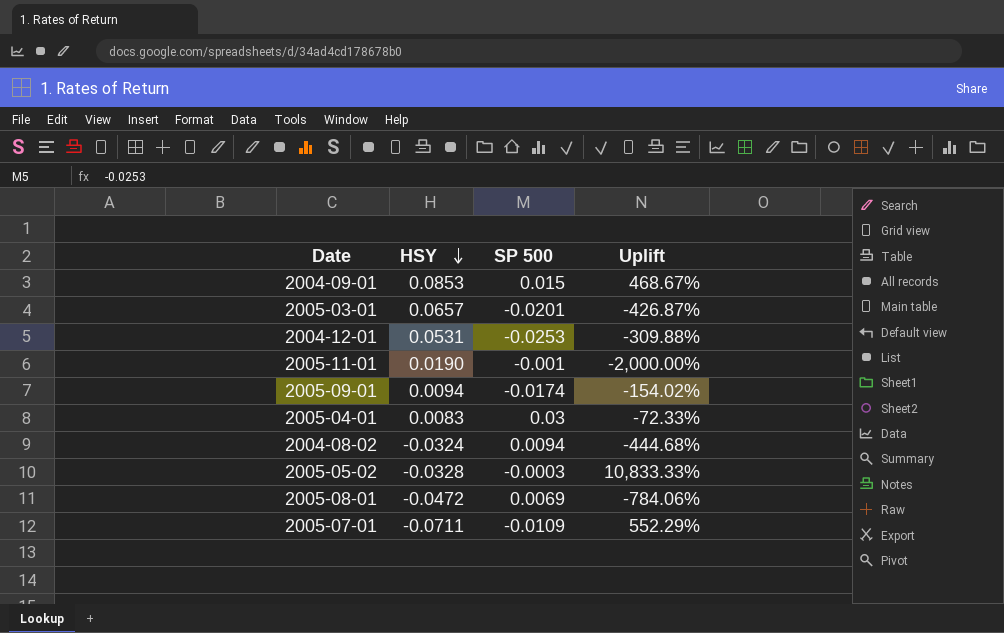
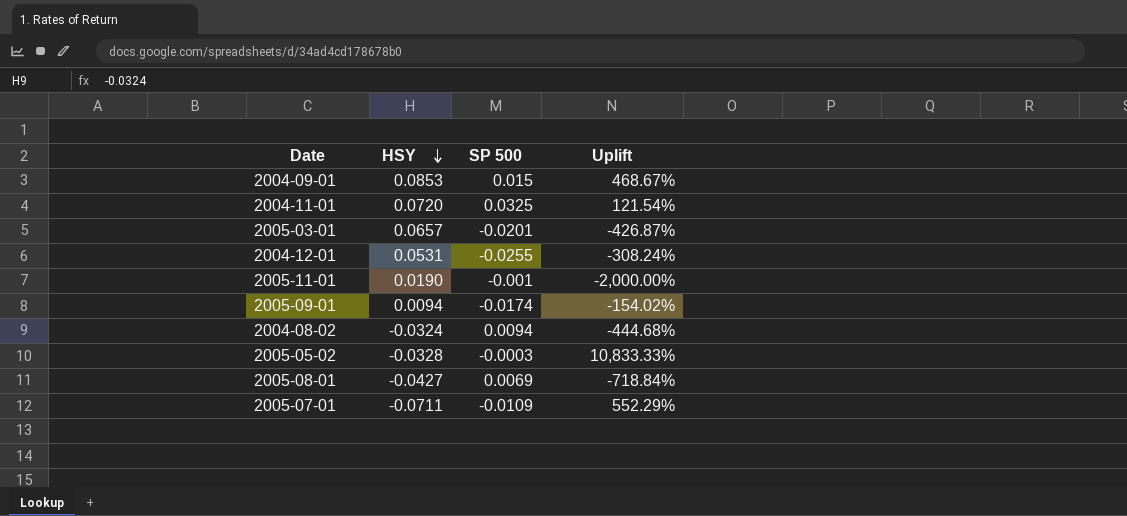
row 2005-04-01: 0.0083 | 0.03 | -72.33% -> none
row 2004-11-01: none -> 0.0720 | 0.0325 | 121.54%
2004-12-01 | SP 500: -0.0253 -> -0.0255
2004-12-01 | Uplift: -309.88% -> -308.24%
2005-08-01 | HSY: -0.0472 -> -0.0427
2005-08-01 | Uplift: -784.06% -> -718.84%

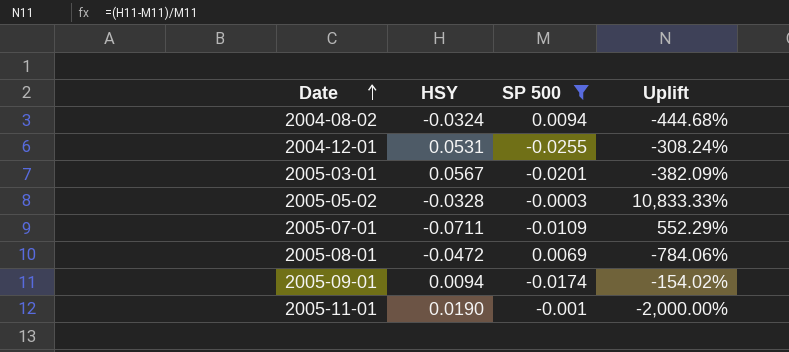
filter: none -> SP 500 <= 0.0094
row order: HSY descending -> Date ascending
2005-03-01 | HSY: 0.0657 -> 0.0567
2005-03-01 | Uplift: -426.87% -> -382.09%
2005-08-01 | HSY: -0.0427 -> -0.0472
2005-08-01 | Uplift: -718.84% -> -784.06%

